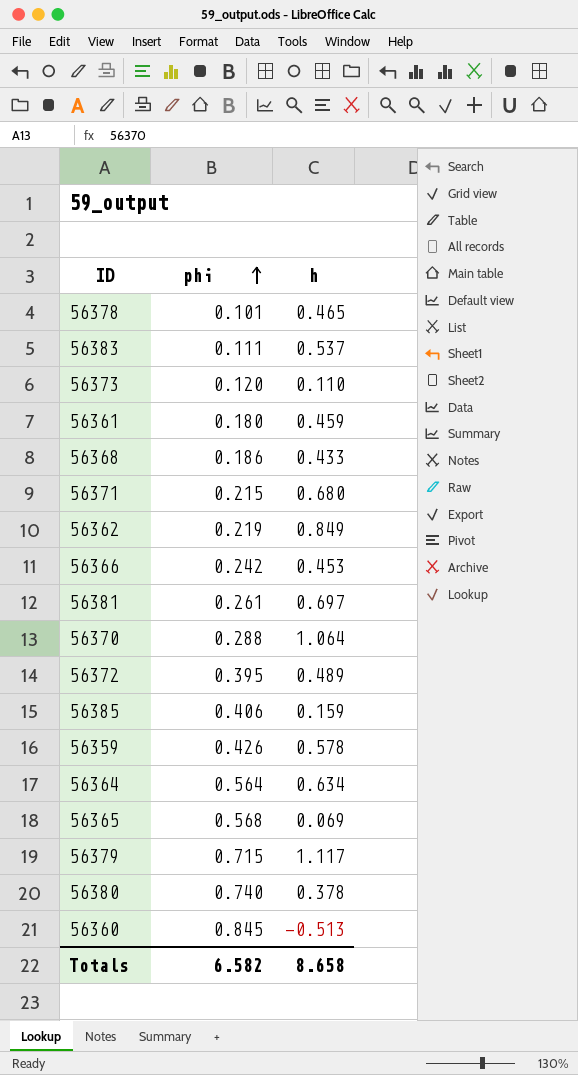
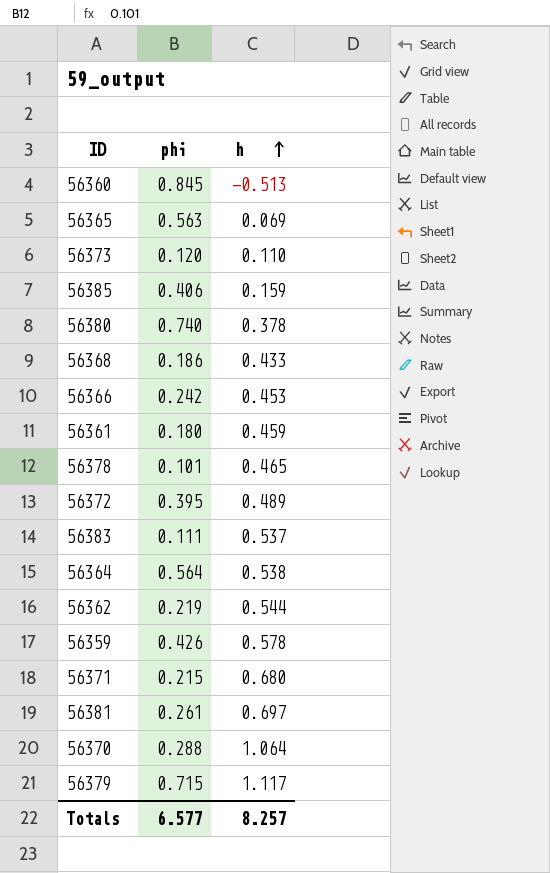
row order: phi ascending -> h ascending
56365 | phi: 0.568 -> 0.563
56364 | h: 0.634 -> 0.538
56362 | h: 0.849 -> 0.544
Totals | phi: 6.582 -> 6.577
Totals | h: 8.658 -> 8.257

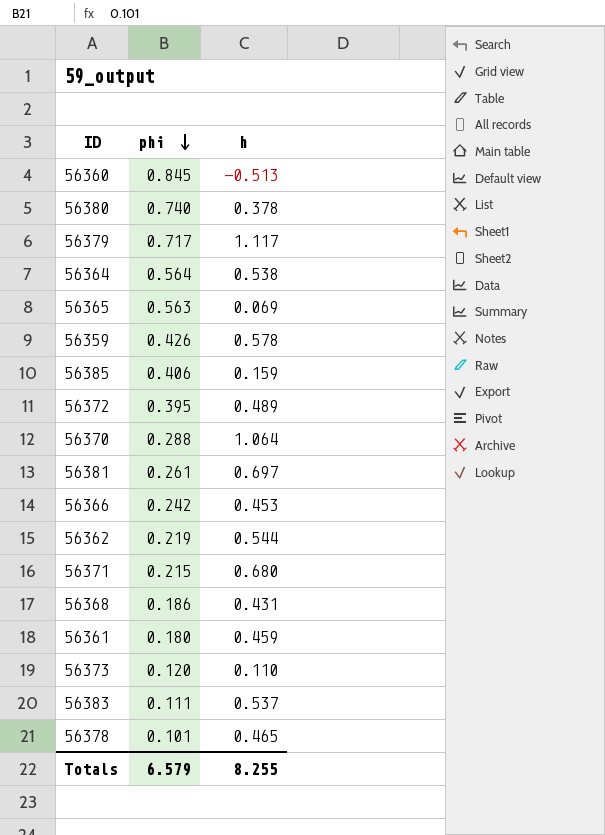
row order: h ascending -> phi descending
56379 | phi: 0.715 -> 0.717
56368 | h: 0.433 -> 0.431
Totals | phi: 6.577 -> 6.579
Totals | h: 8.257 -> 8.255

